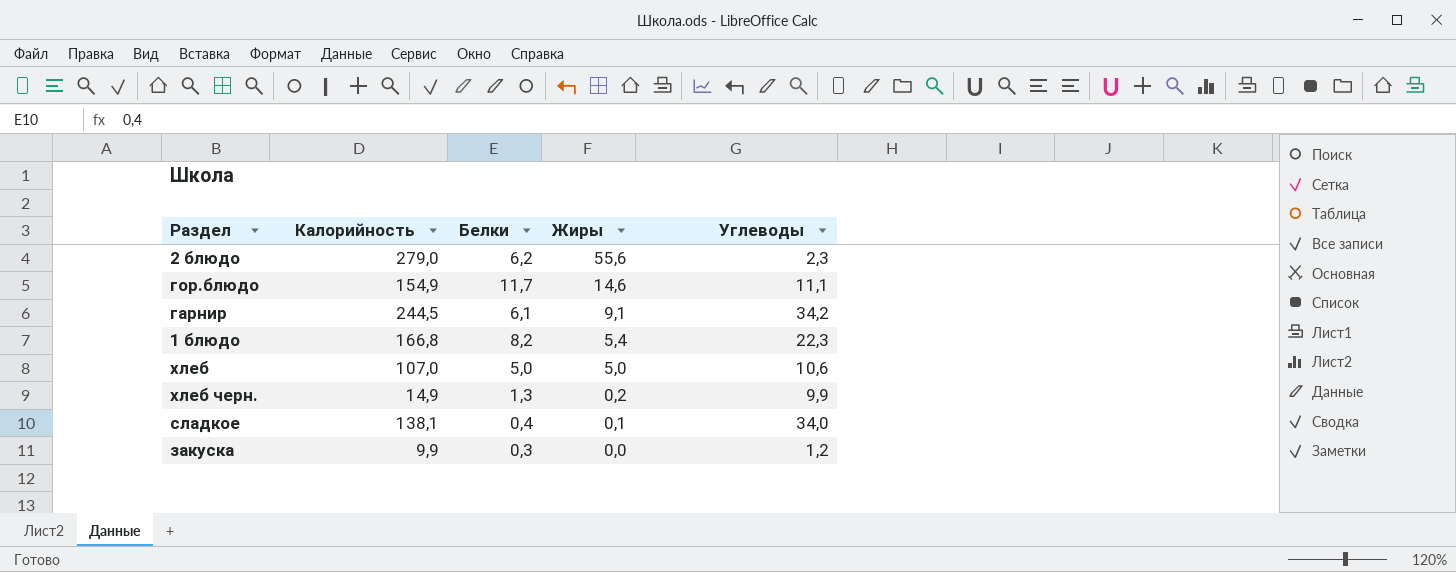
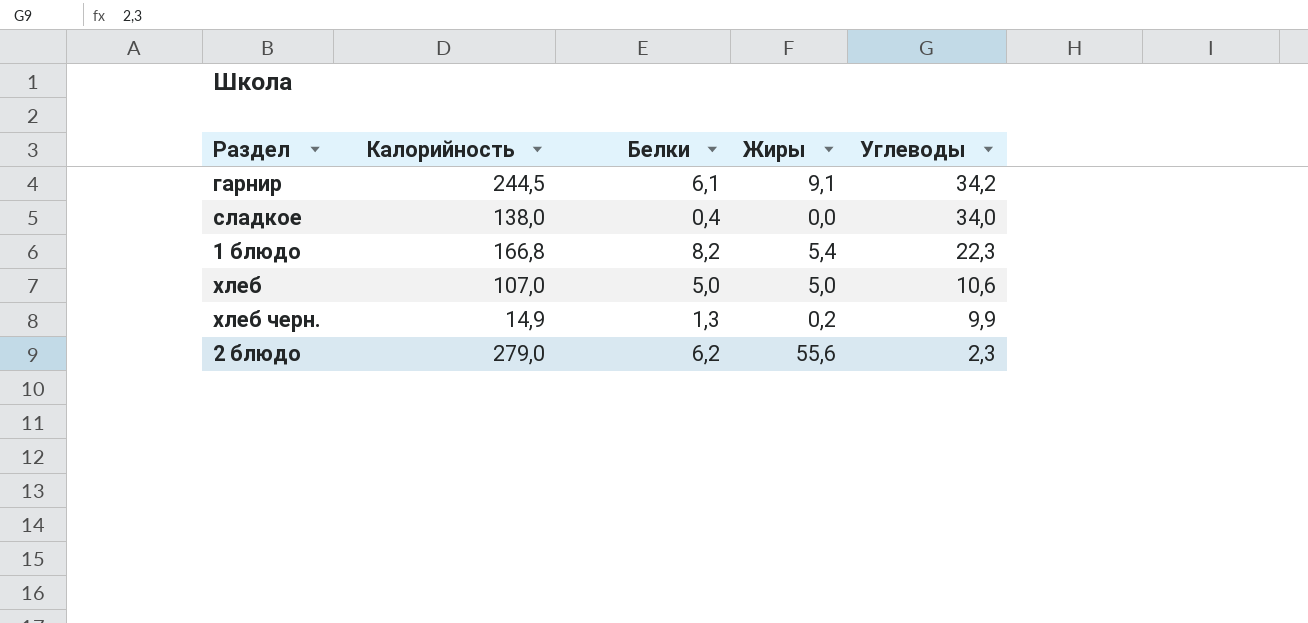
row order: Жиры descending -> Углеводы descending
row гор.блюдо: 154,9 | 11,7 | 14,6 | 11,1 -> none
row закуска: 9,9 | 0,3 | 0,0 | 1,2 -> none
сладкое | Калорийность: 138,1 -> 138,0
сладкое | Жиры: 0,1 -> 0,0

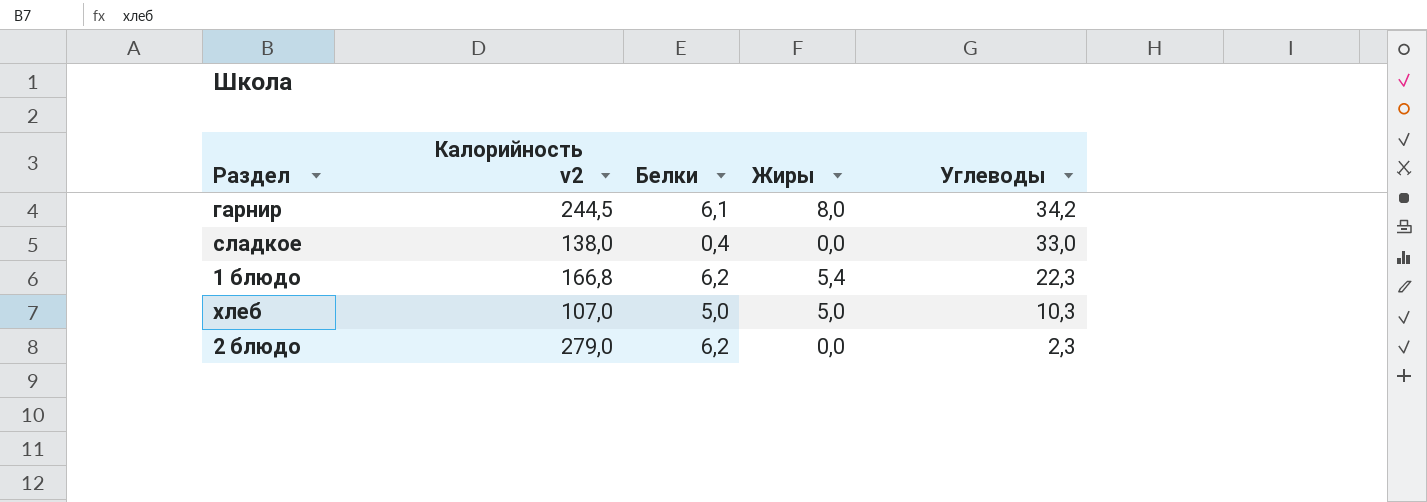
column name: Калорийность -> Калорийность v2
row хлеб черн.: 14,9 | 1,3 | 0,2 | 9,9 -> none
гарнир | Жиры: 9,1 -> 8,0
сладкое | Углеводы: 34,0 -> 33,0
1 блюдо | Белки: 8,2 -> 6,2
хлеб | Углеводы: 10,6 -> 10,3
2 блюдо | Жиры: 55,6 -> 0,0

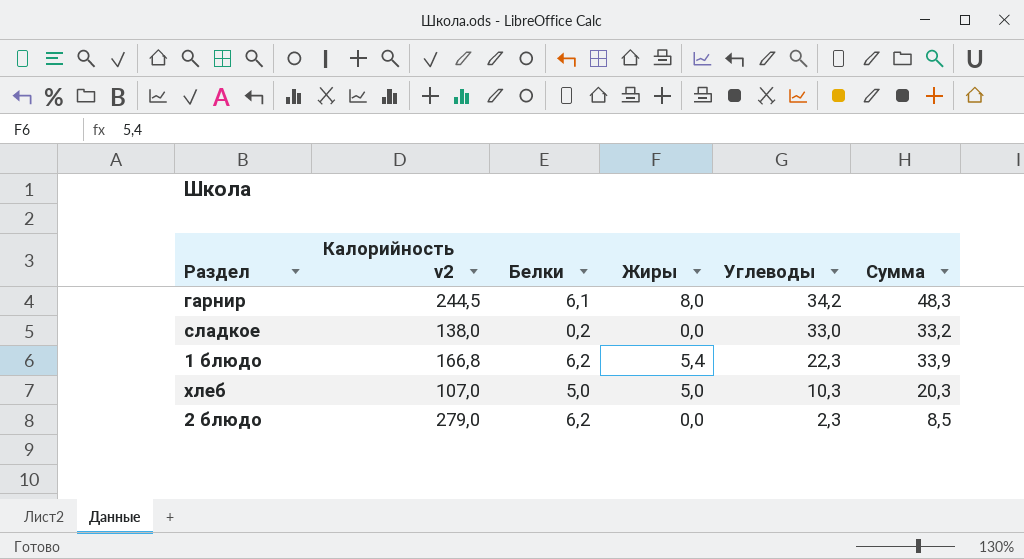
column Сумма | formula: none -> [Белки] + [Жиры] + [Углеводы]
сладкое | Белки: 0,4 -> 0,2

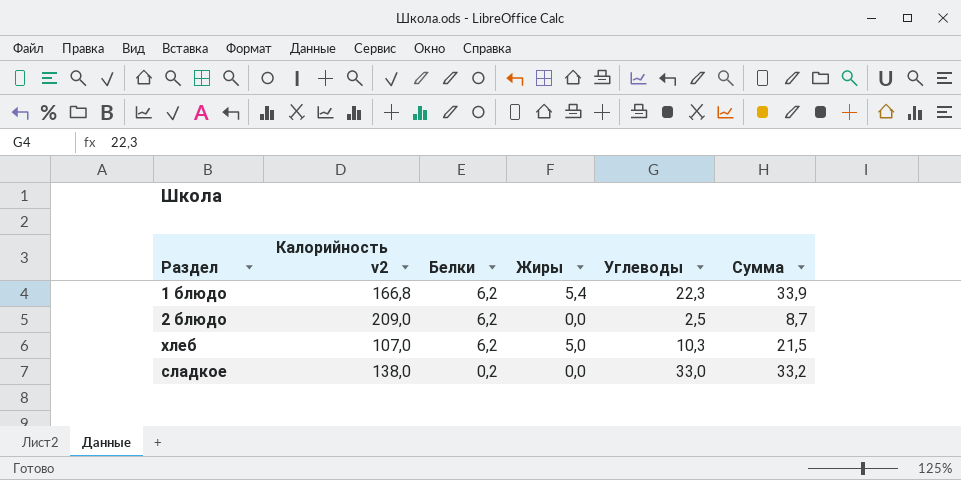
row order: Углеводы descending -> Белки descending
row гарнир: 244,5 | 6,1 | 8,0 | 34,2 | 48,3 -> none
2 блюдо | Калорийность v2: 279,0 -> 209,0
2 блюдо | Углеводы: 2,3 -> 2,5
2 блюдо | Сумма: 8,5 -> 8,7
хлеб | Белки: 5,0 -> 6,2
хлеб | Сумма: 20,3 -> 21,5

